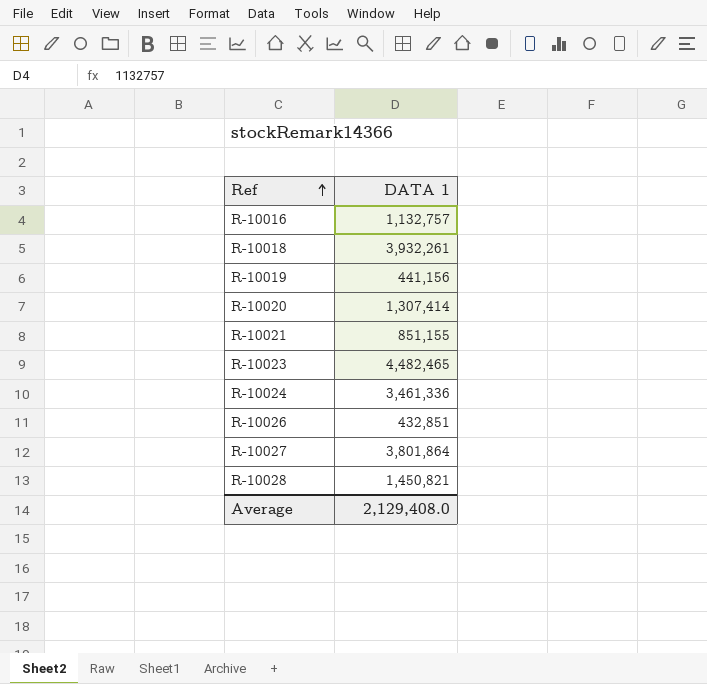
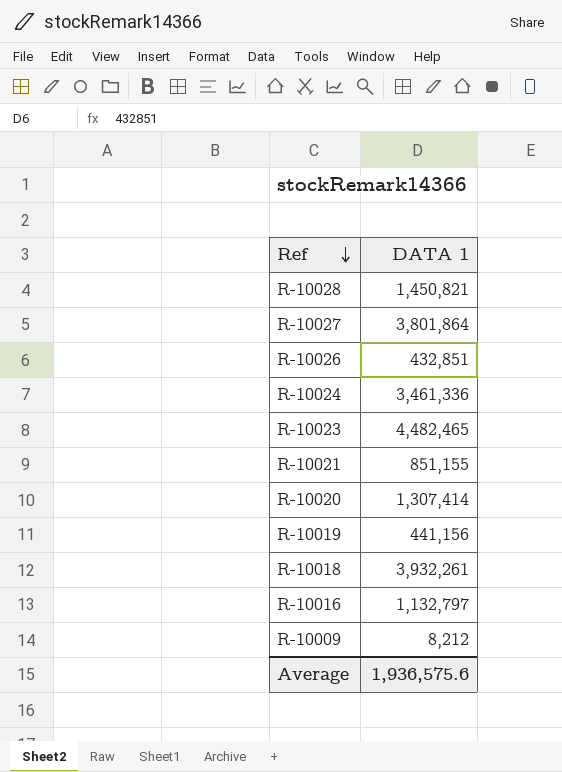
row order: Ref ascending -> Ref descending
R-10016 | DATA 1: 1,132,757 -> 1,132,797
row R-10009: none -> 8,212
Average | DATA 1: 2,129,408.0 -> 1,936,575.6

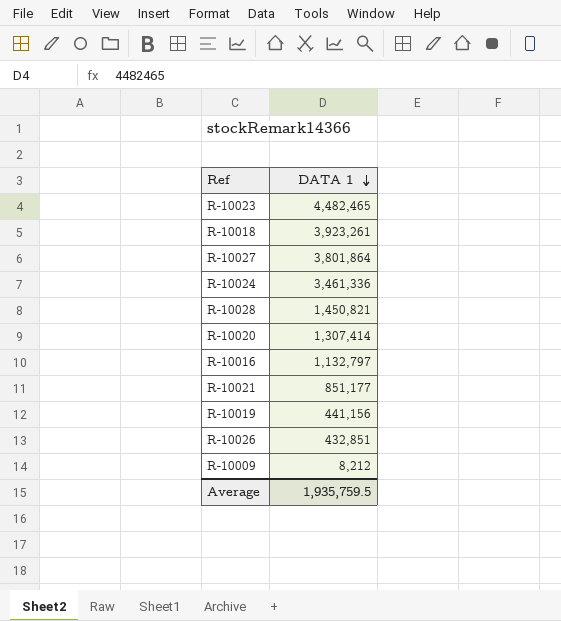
row order: Ref descending -> DATA 1 descending
R-10018 | DATA 1: 3,932,261 -> 3,923,261
R-10021 | DATA 1: 851,155 -> 851,177
Average | DATA 1: 1,936,575.6 -> 1,935,759.5

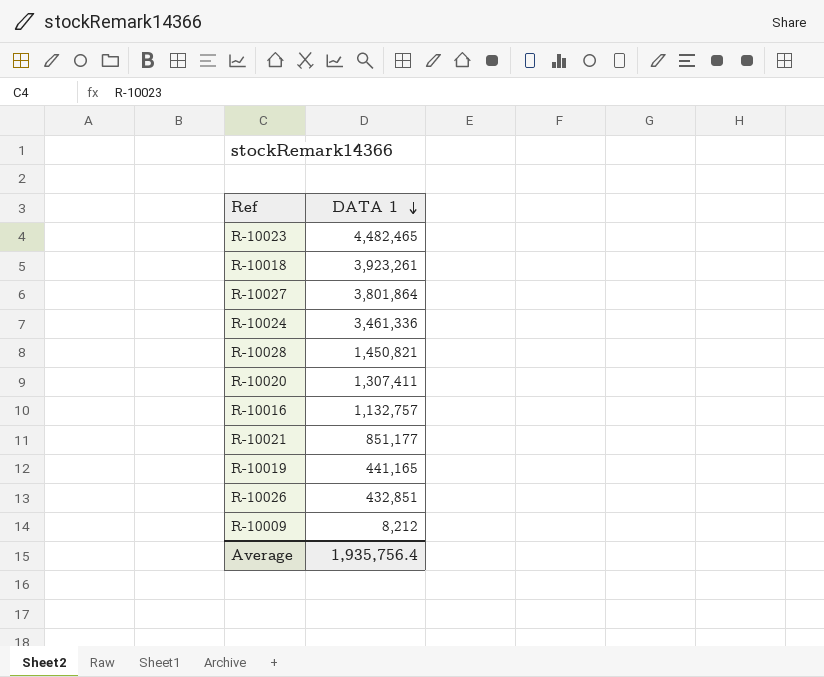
R-10020 | DATA 1: 1,307,414 -> 1,307,411
R-10016 | DATA 1: 1,132,797 -> 1,132,757
R-10019 | DATA 1: 441,156 -> 441,165
Average | DATA 1: 1,935,759.5 -> 1,935,756.4

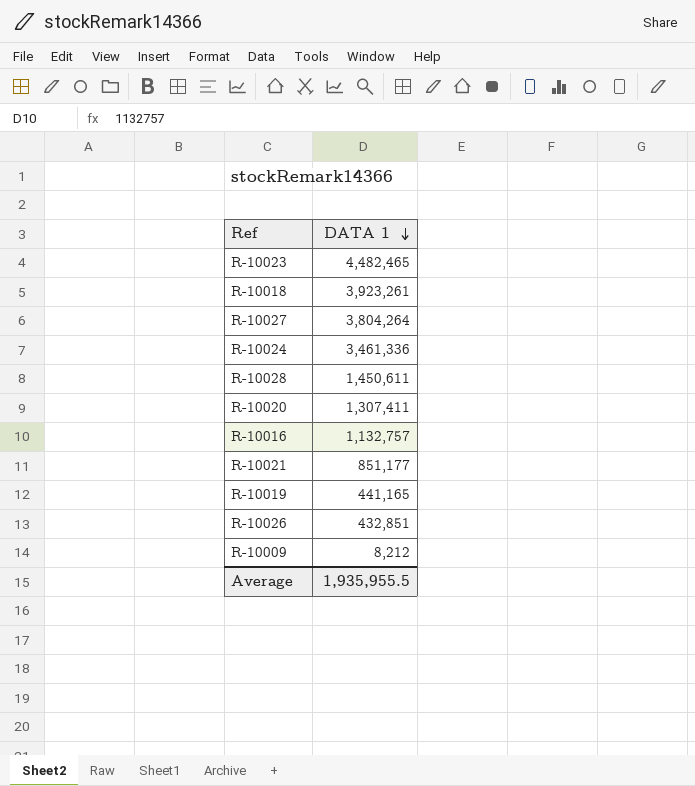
R-10027 | DATA 1: 3,801,864 -> 3,804,264
R-10028 | DATA 1: 1,450,821 -> 1,450,611
Average | DATA 1: 1,935,756.4 -> 1,935,955.5

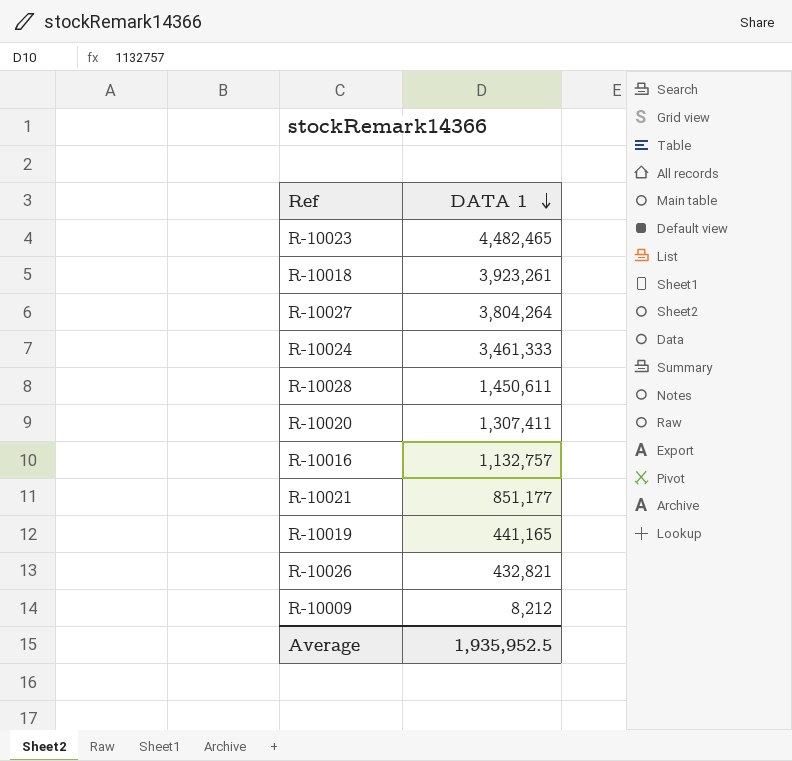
R-10024 | DATA 1: 3,461,336 -> 3,461,333
R-10026 | DATA 1: 432,851 -> 432,821
Average | DATA 1: 1,935,955.5 -> 1,935,952.5

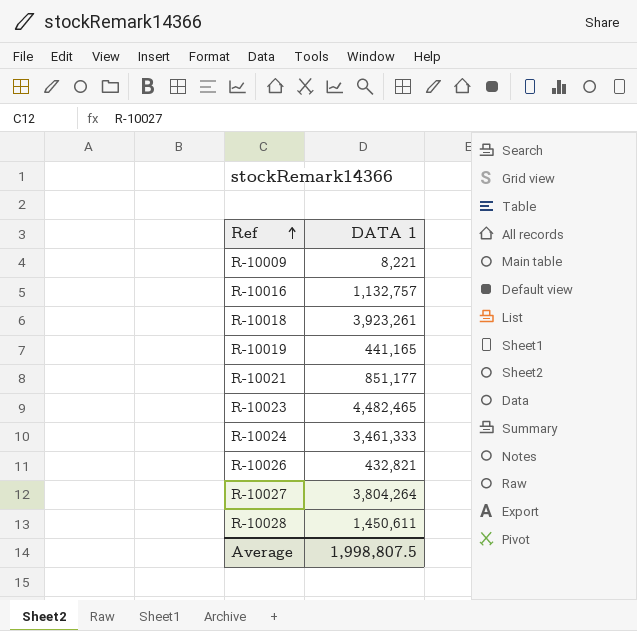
row order: DATA 1 descending -> Ref ascending
row R-10020: 1,307,411 -> none
R-10009 | DATA 1: 8,212 -> 8,221
Average | DATA 1: 1,935,952.5 -> 1,998,807.5

